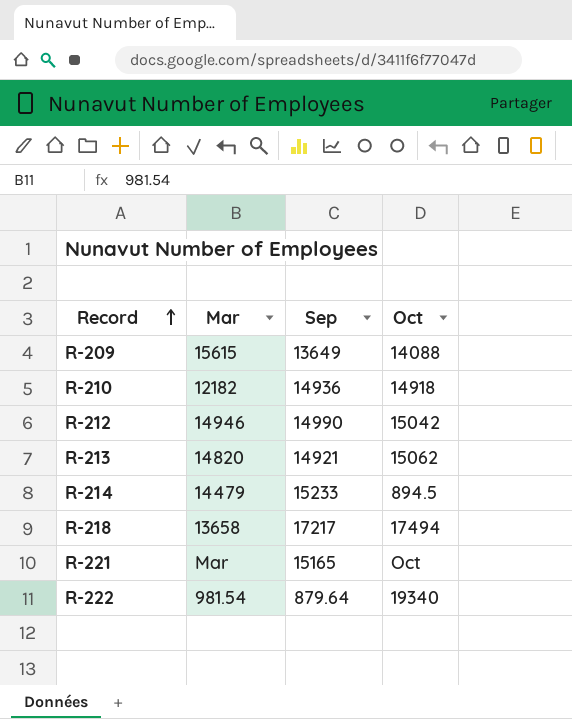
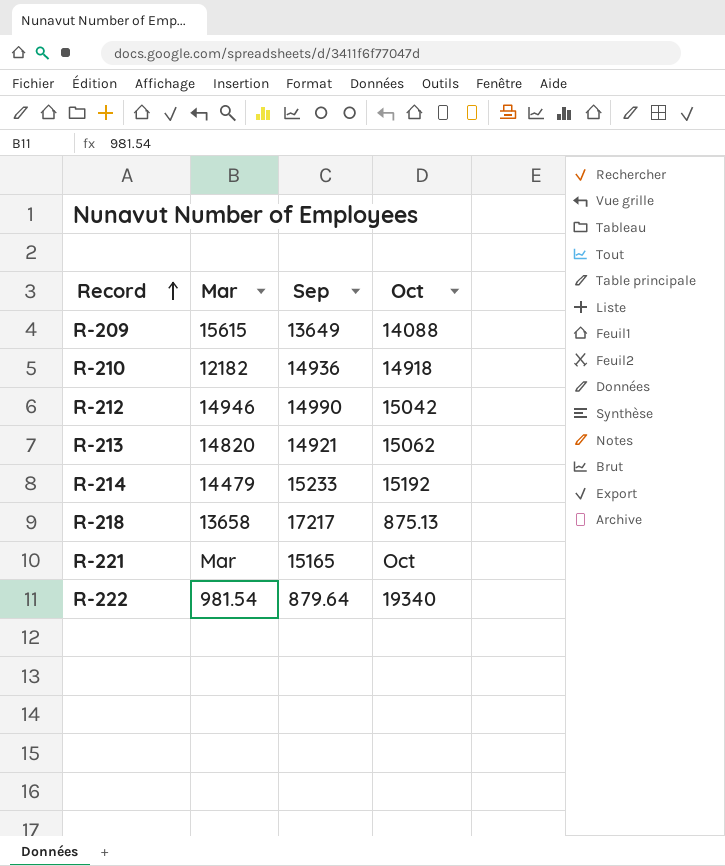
R-214 | Oct: 894.5 -> 15192
R-218 | Oct: 17494 -> 875.13

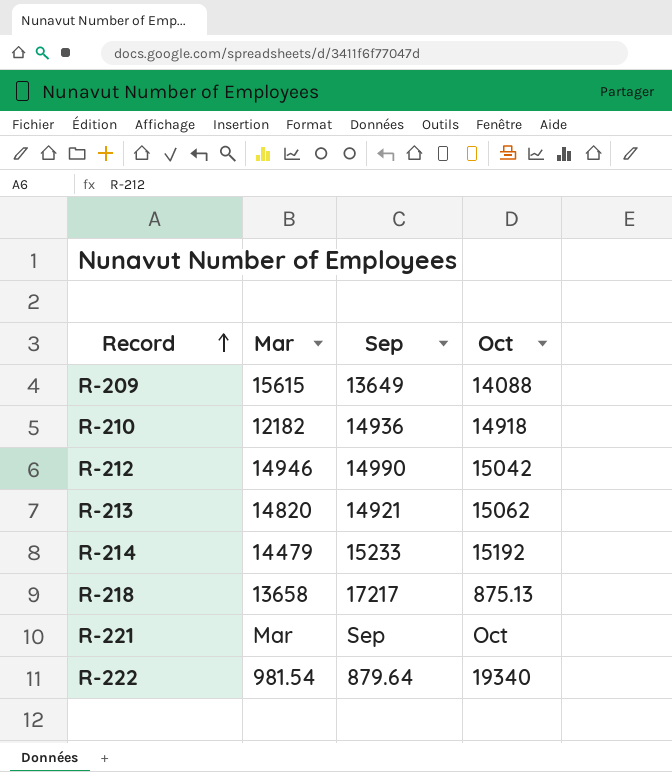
R-221 | Sep: 15165 -> Sep

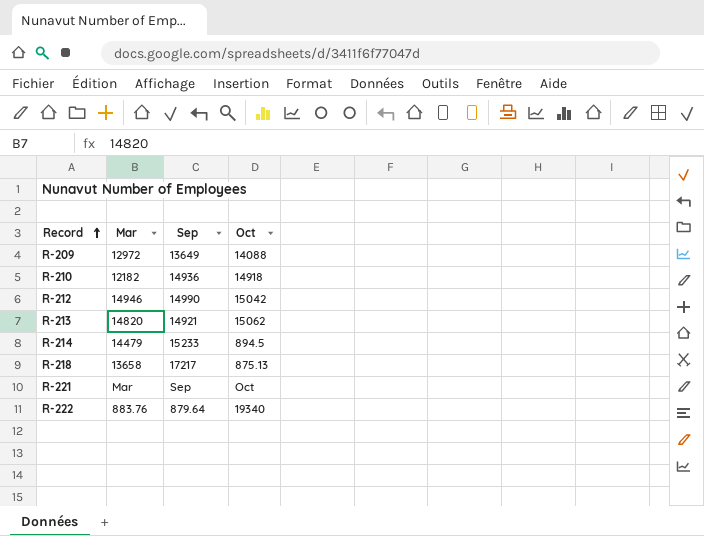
R-209 | Mar: 15615 -> 12972
R-214 | Oct: 15192 -> 894.5
R-222 | Mar: 981.54 -> 883.76

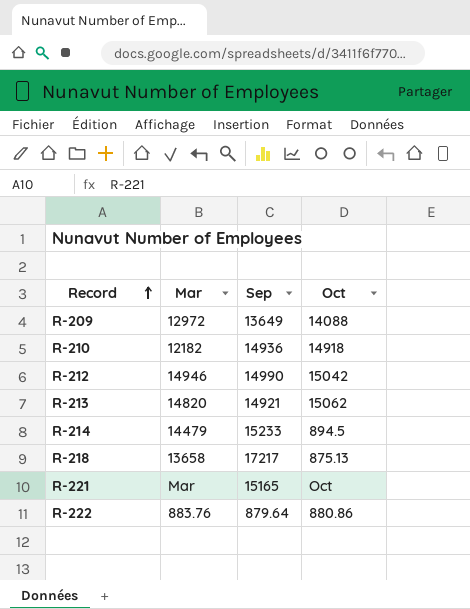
R-221 | Sep: Sep -> 15165
R-222 | Oct: 19340 -> 880.86

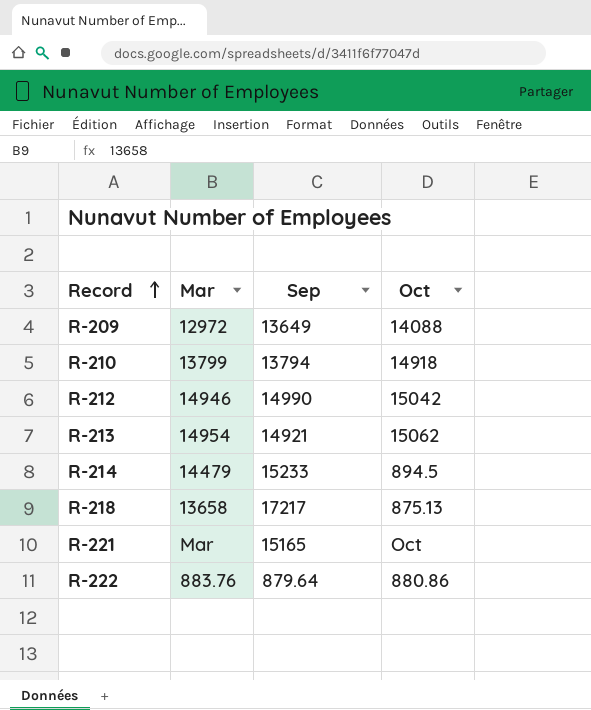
R-210 | Mar: 12182 -> 13799
R-210 | Sep: 14936 -> 13794
R-213 | Mar: 14820 -> 14954

